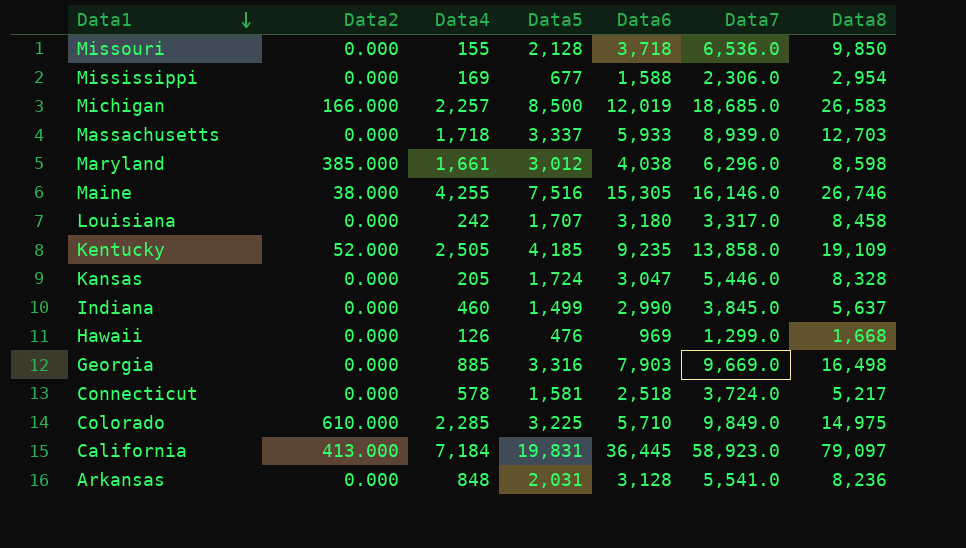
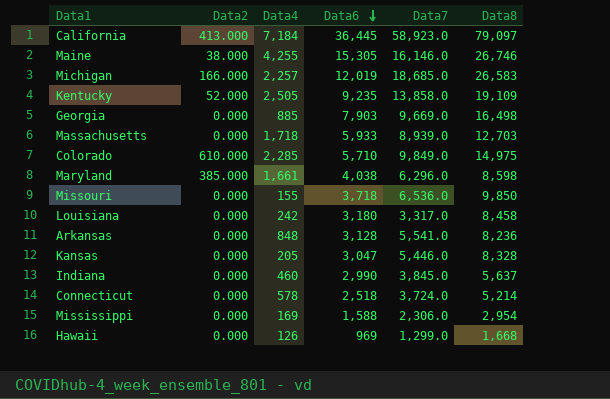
row order: Data1 descending -> Data6 descending
column Data5 | position: 4 -> none
Connecticut | Data8: 5,217 -> 5,214

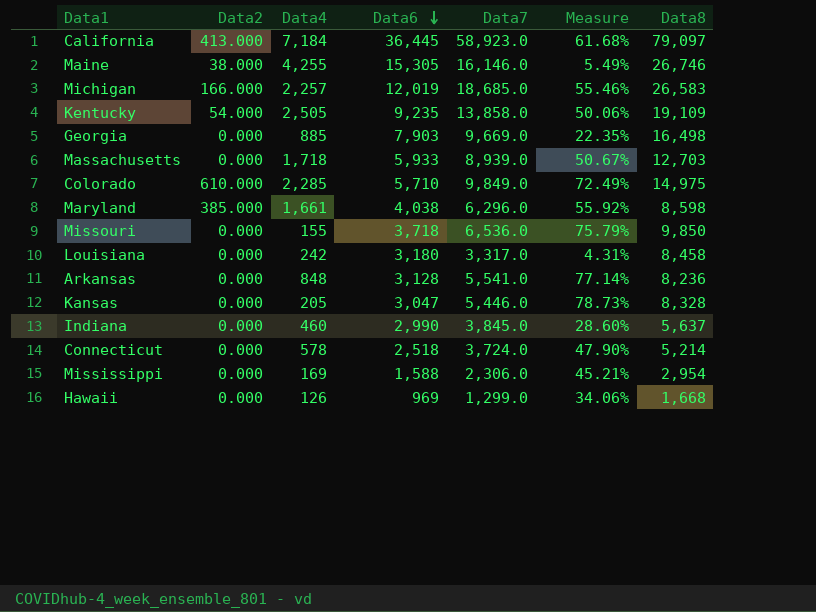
column Measure | formula: none -> ([Data7] - [Data6]) / [Data6]
Kentucky | Data2: 52.000 -> 54.000

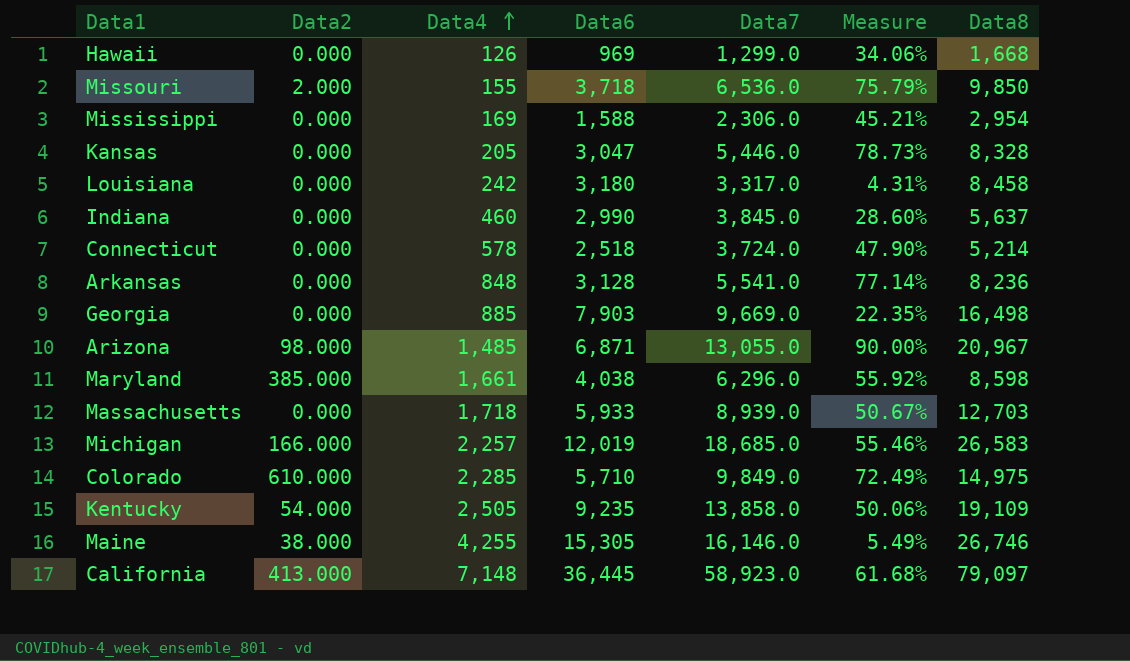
row order: Data6 descending -> Data4 ascending
Missouri | Data2: 0.000 -> 2.000
row Arizona: none -> 98.000 | 1,485 | 6,871 | 13,055.0 | 90.00% | 20,967
California | Data4: 7,184 -> 7,148

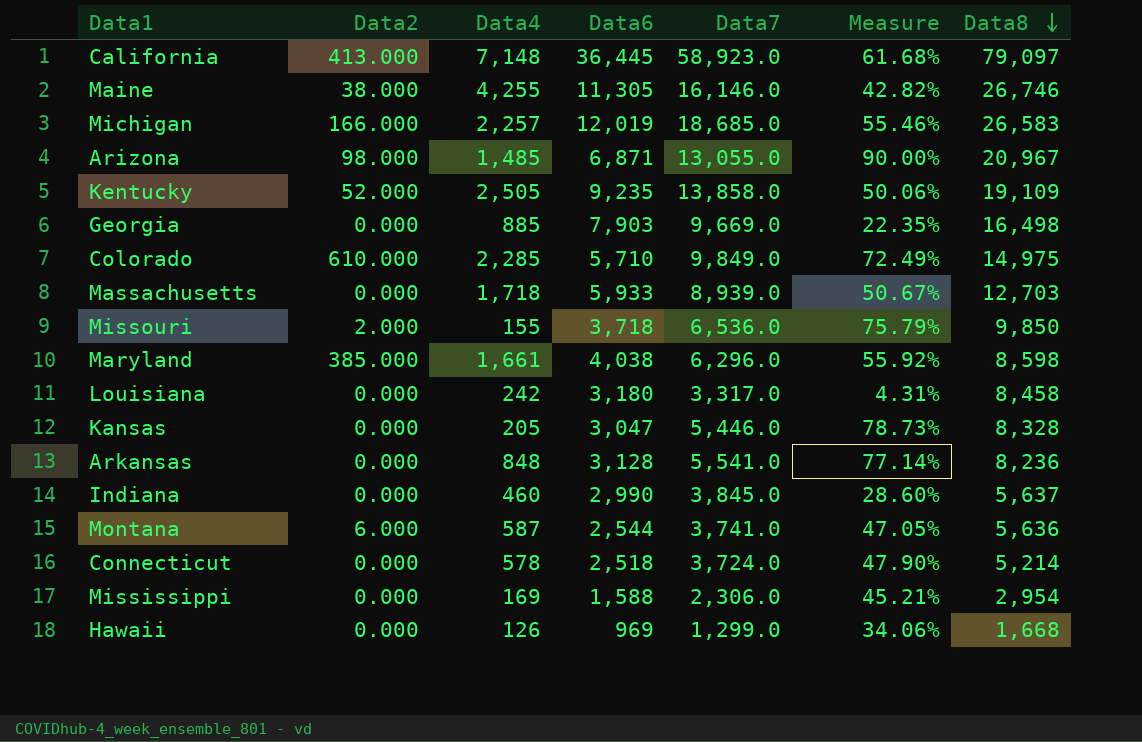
row order: Data4 ascending -> Data8 descending
Maine | Data6: 15,305 -> 11,305
Maine | Measure: 5.49% -> 42.82%
Kentucky | Data2: 54.000 -> 52.000
row Montana: none -> 6.000 | 587 | 2,544 | 3,741.0 | 47.05% | 5,636

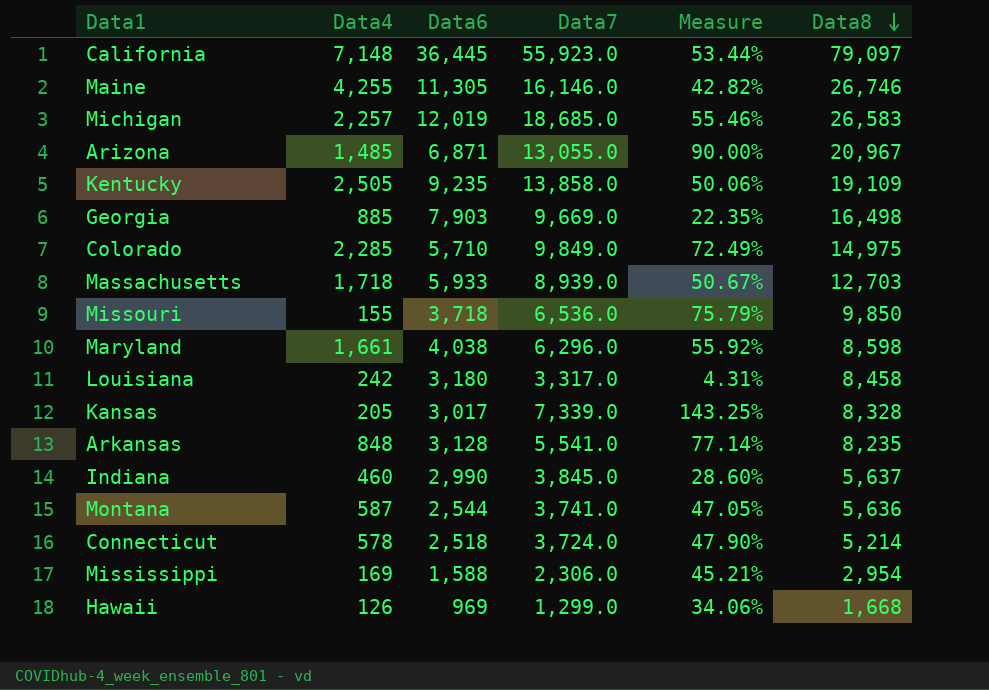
column Data2 | position: 2 -> none
California | Data7: 58,923.0 -> 55,923.0
California | Measure: 61.68% -> 53.44%
Kansas | Data6: 3,047 -> 3,017
Kansas | Data7: 5,446.0 -> 7,339.0
Kansas | Measure: 78.73% -> 143.25%
Arkansas | Data8: 8,236 -> 8,235

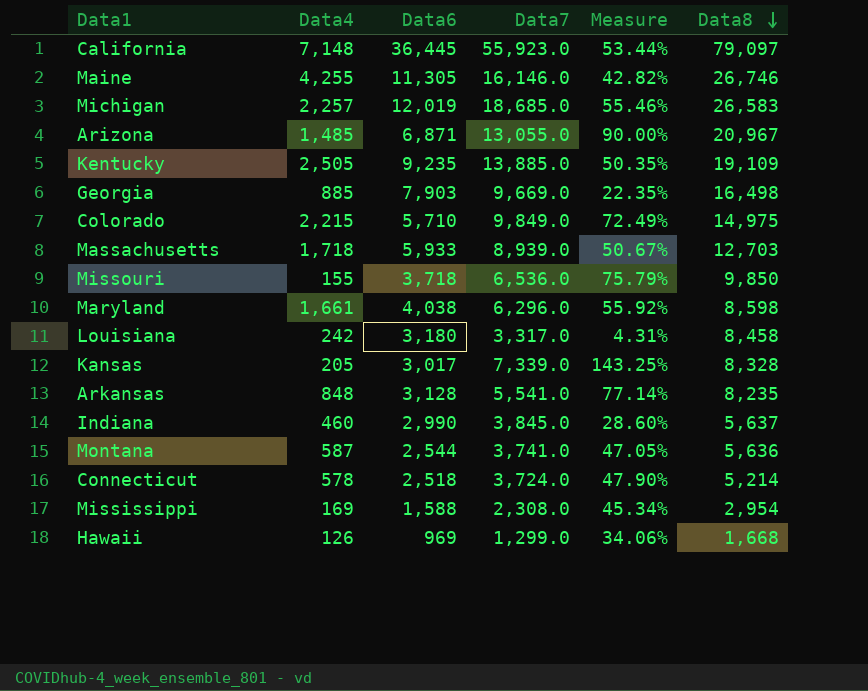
Kentucky | Data7: 13,858.0 -> 13,885.0
Kentucky | Measure: 50.06% -> 50.35%
Colorado | Data4: 2,285 -> 2,215
Mississippi | Data7: 2,306.0 -> 2,308.0
Mississippi | Measure: 45.21% -> 45.34%

